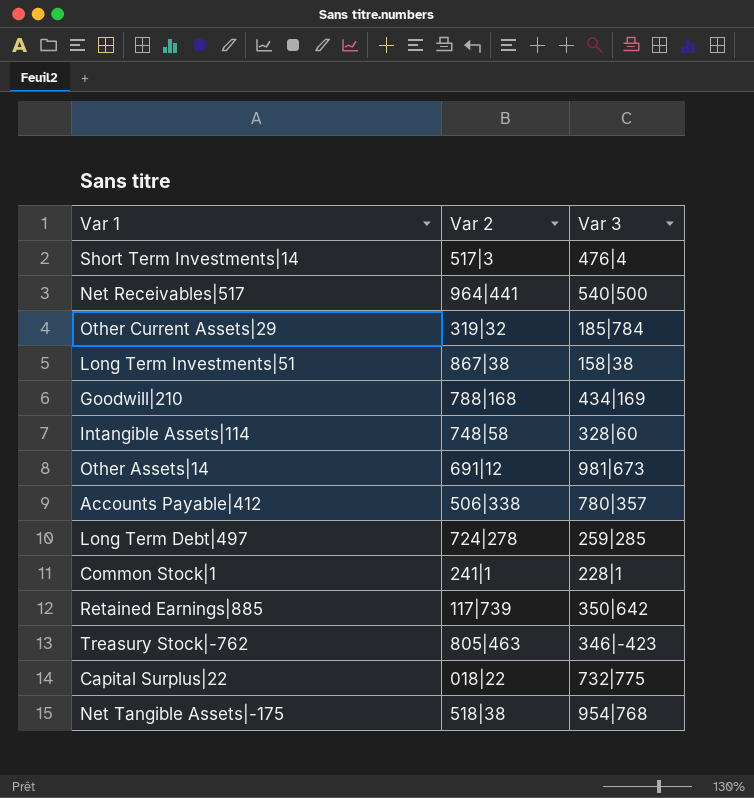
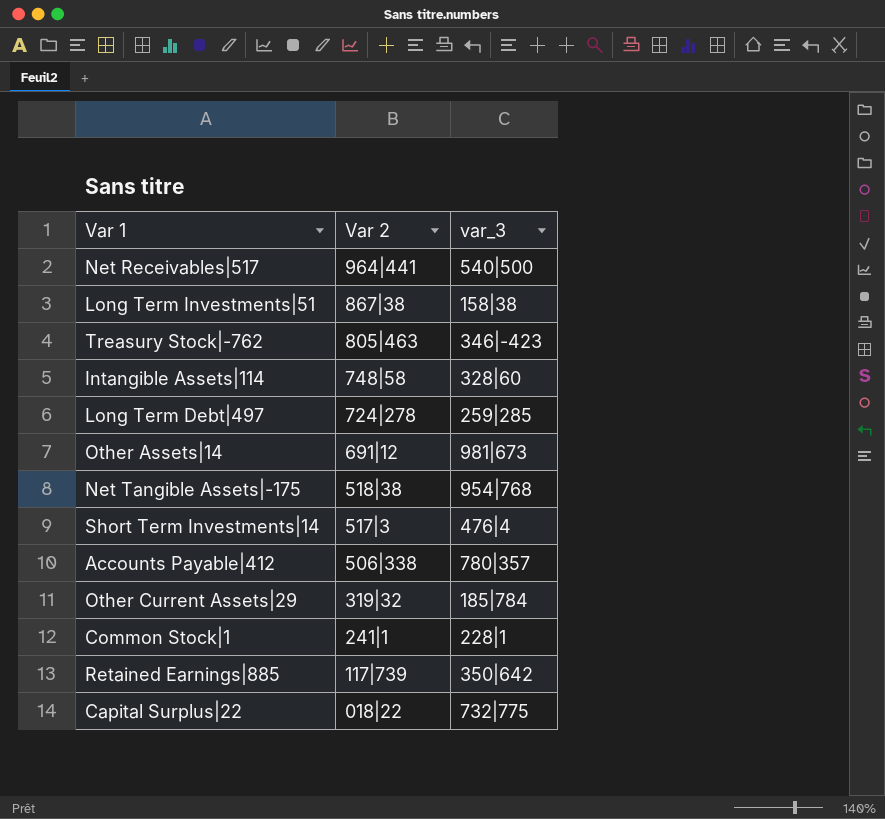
row order: none -> Var 2 descending
column name: Var 3 -> var_3
row Goodwill|210: 788|168 | 434|169 -> none

